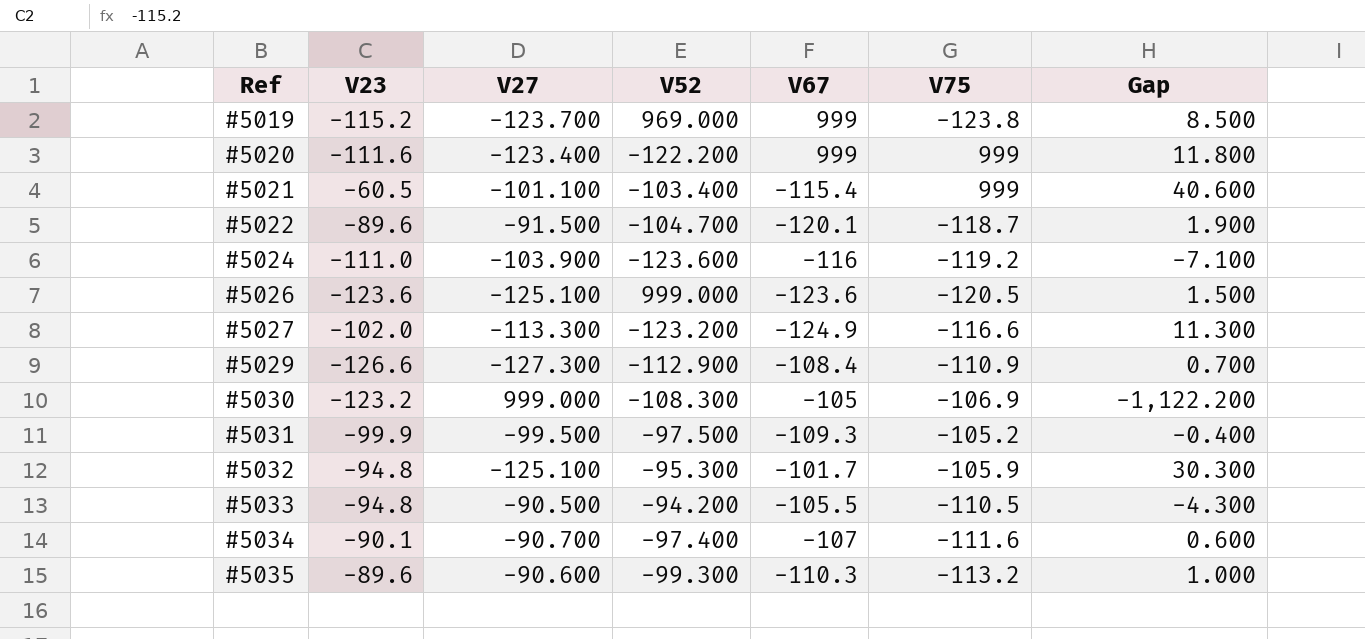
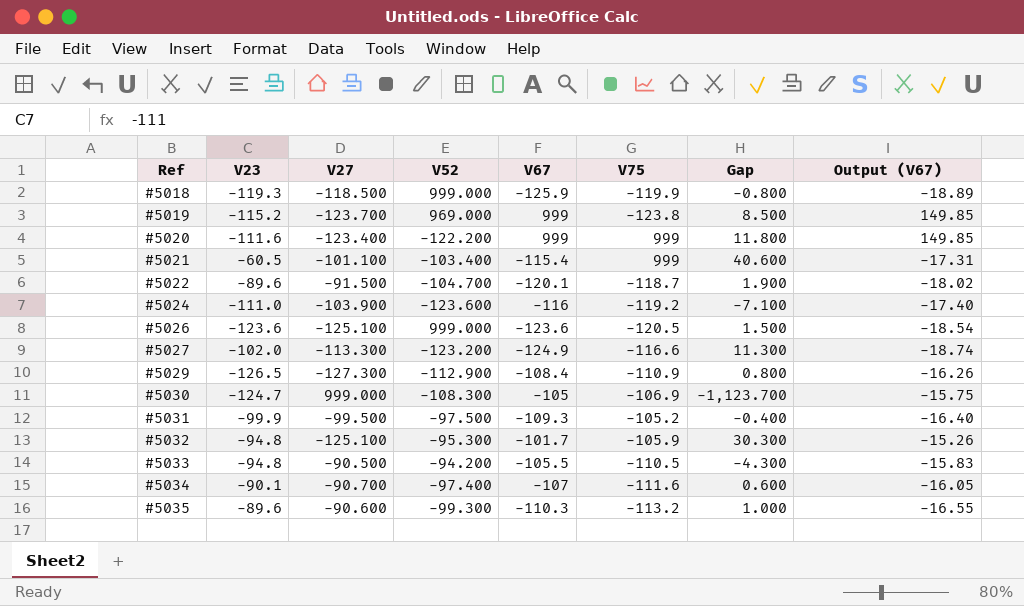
column Output (V67) | formula: none -> [V67] * 0.15
row #5018: none -> -119.3 | -118.500 | 999.000 | -125.9 | -119.9 | -0.800 | -18.89
#5029 | V23: -126.6 -> -126.5
#5029 | Gap: 0.700 -> 0.800
#5030 | V23: -123.2 -> -124.7
#5030 | Gap: -1,122.200 -> -1,123.700

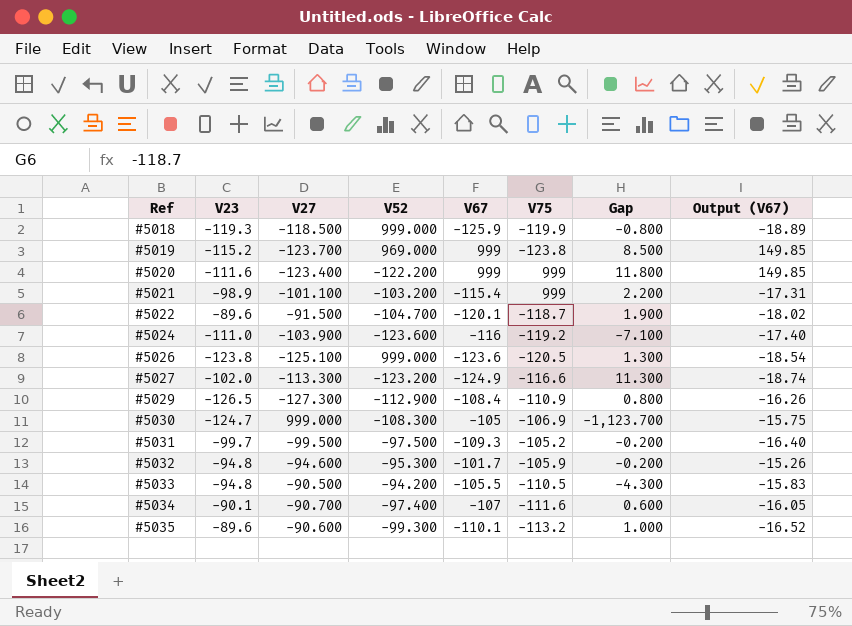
#5021 | V23: -60.5 -> -98.9
#5021 | V52: -103.400 -> -103.200
#5021 | Gap: 40.600 -> 2.200
#5026 | V23: -123.6 -> -123.8
#5026 | Gap: 1.500 -> 1.300
#5031 | V23: -99.9 -> -99.7
#5031 | Gap: -0.400 -> -0.200
#5032 | V27: -125.100 -> -94.600
#5032 | Gap: 30.300 -> -0.200
#5035 | V67: -110.3 -> -110.1
#5035 | Output (V67): -16.55 -> -16.52

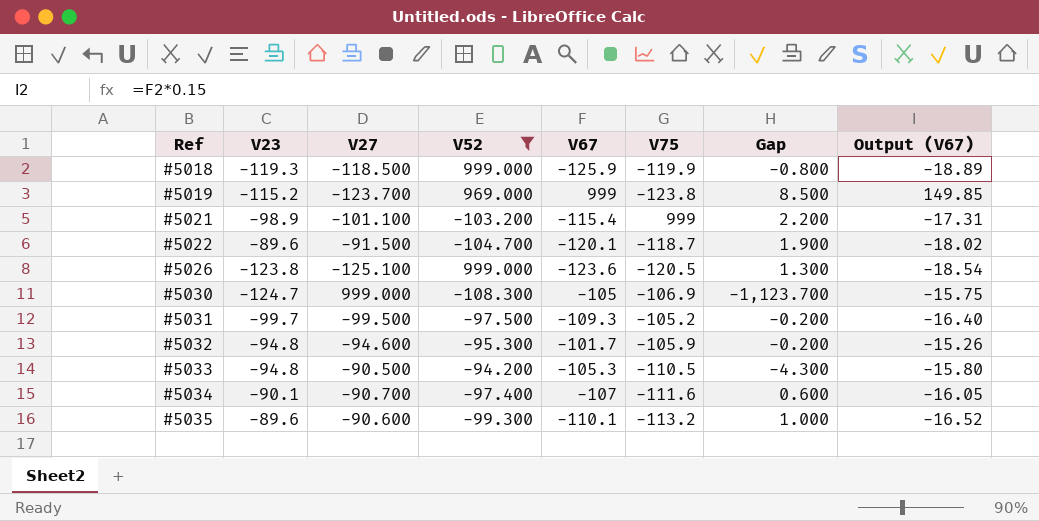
filter: none -> V52 >= -108.300
#5033 | V67: -105.5 -> -105.3
#5033 | Output (V67): -15.83 -> -15.80

